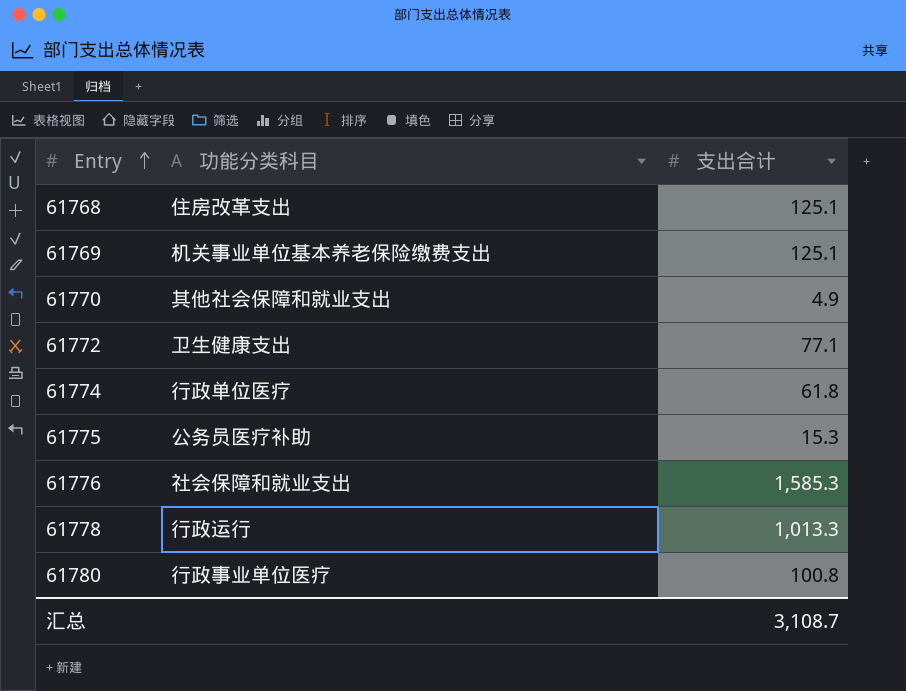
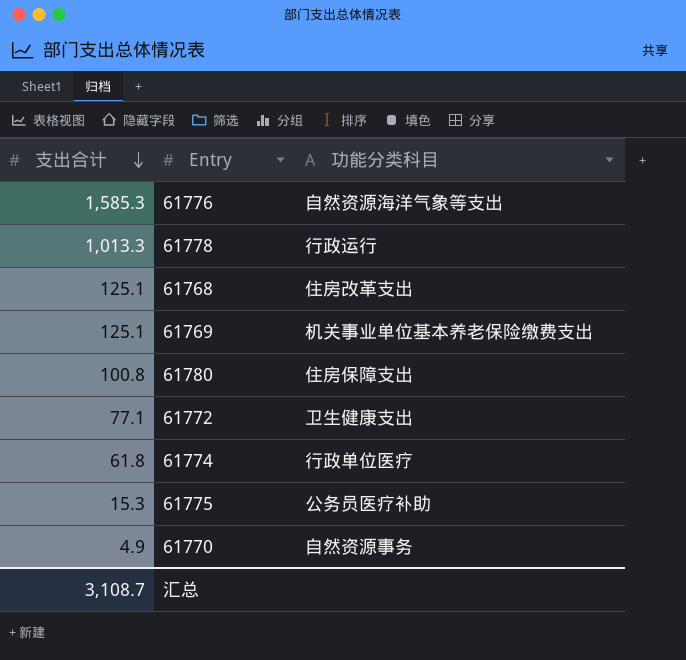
row order: Entry ascending -> 支出合计 descending
column 支出合计 | position: 3 -> 1
61776 | 功能分类科目: 社会保障和就业支出 -> 自然资源海洋气象等支出
61780 | 功能分类科目: 行政事业单位医疗 -> 住房保障支出
61770 | 功能分类科目: 其他社会保障和就业支出 -> 自然资源事务

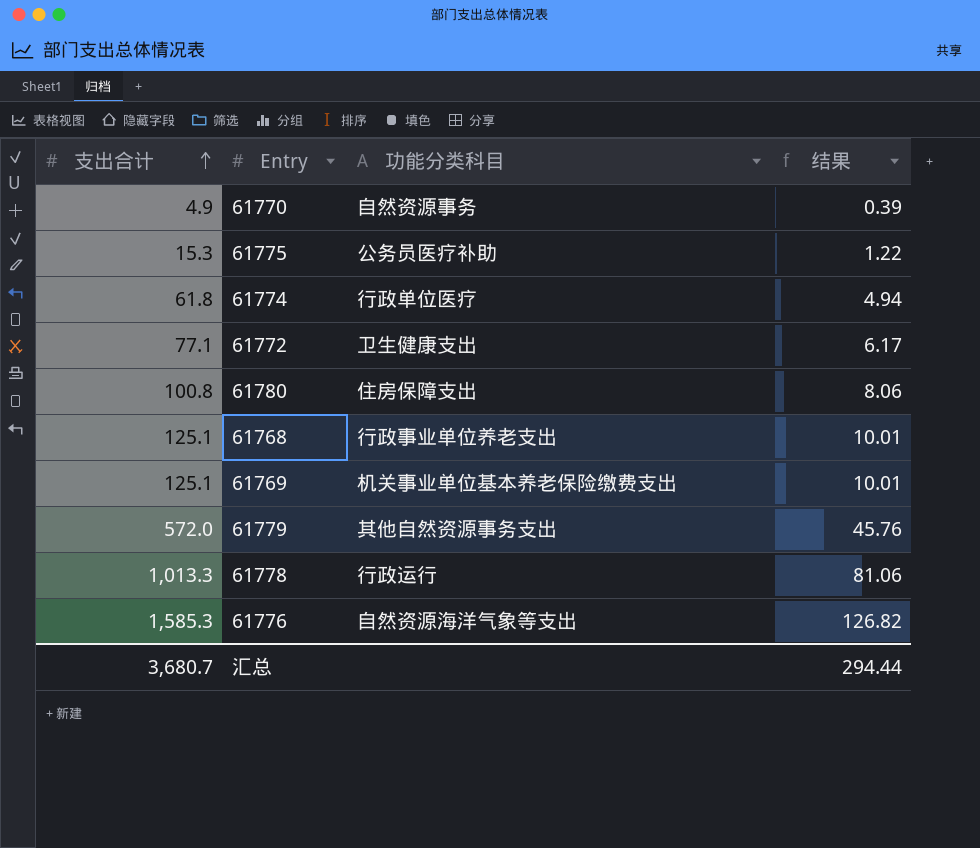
row order: 支出合计 descending -> 支出合计 ascending
column 结果 | formula: none -> [支出合计] * 0.08
61768 | 功能分类科目: 住房改革支出 -> 行政事业单位养老支出
row 61779: none -> 572.0 | 其他自然资源事务支出 | 45.76
汇总 | 支出合计: 3,108.7 -> 3,680.7

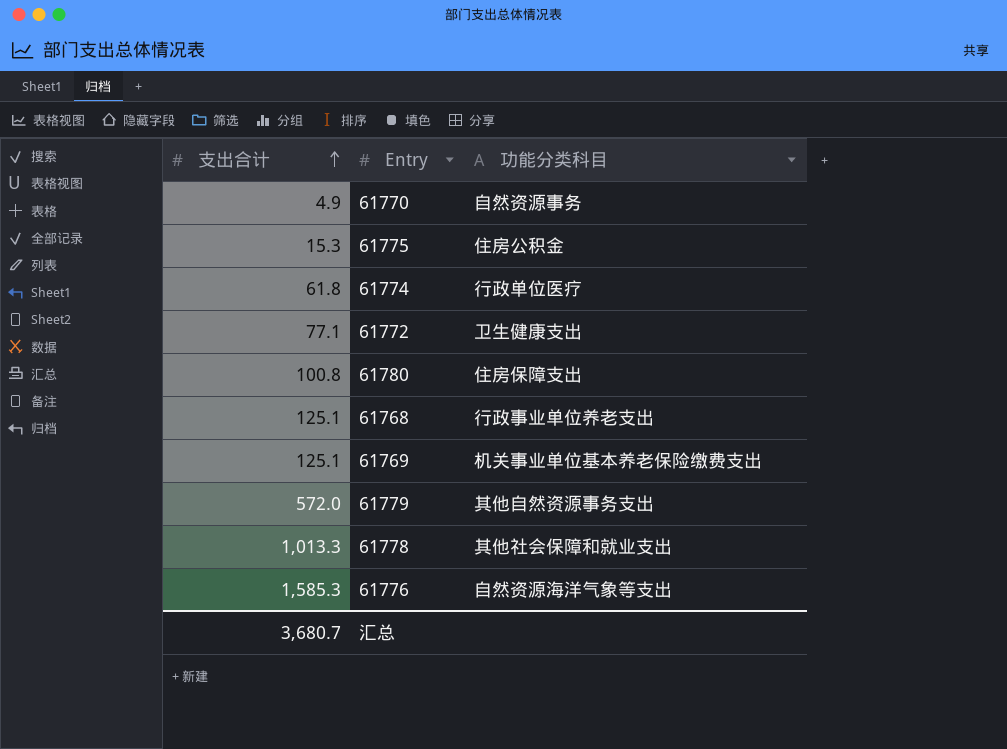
column 结果 | formula: [支出合计] * 0.08 -> none
61775 | 功能分类科目: 公务员医疗补助 -> 住房公积金
61778 | 功能分类科目: 行政运行 -> 其他社会保障和就业支出

